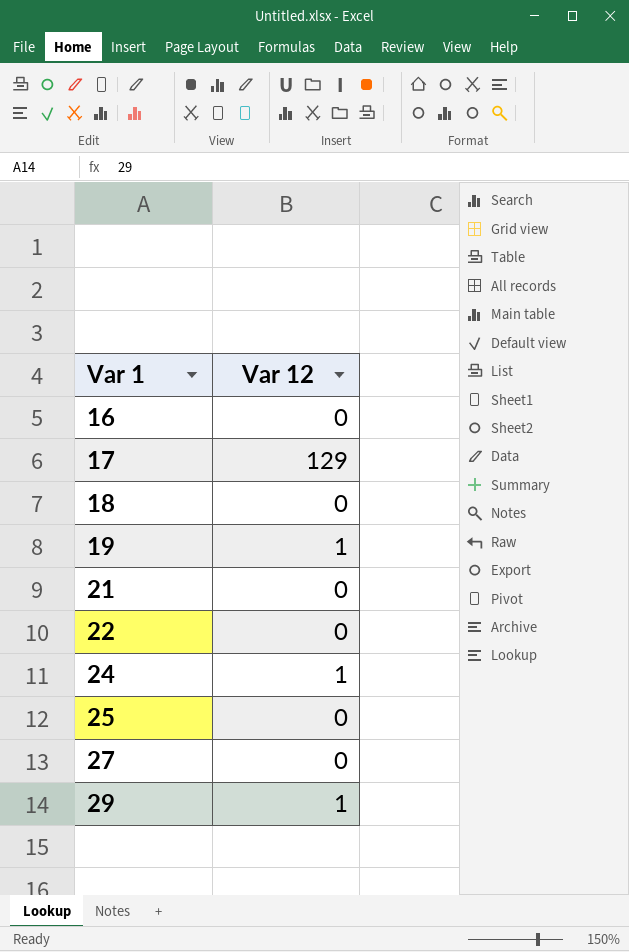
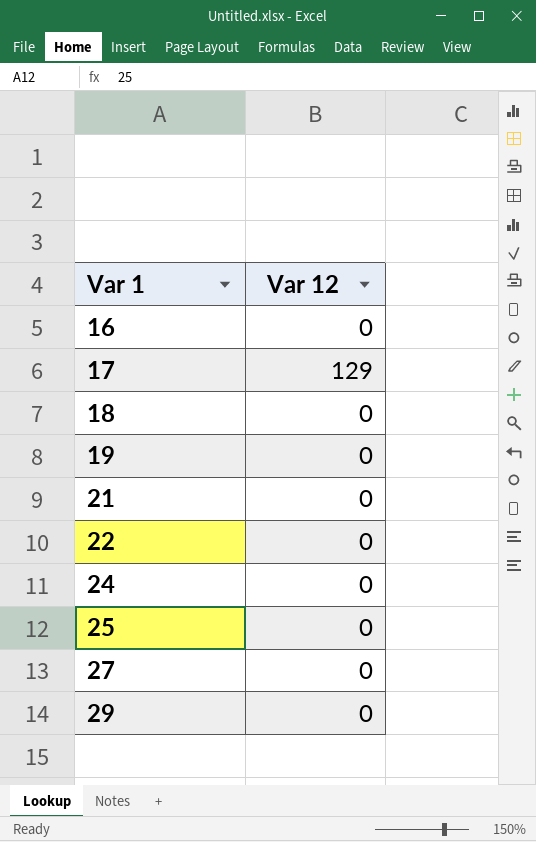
19 | Var 12: 1 -> 0
24 | Var 12: 1 -> 0
29 | Var 12: 1 -> 0

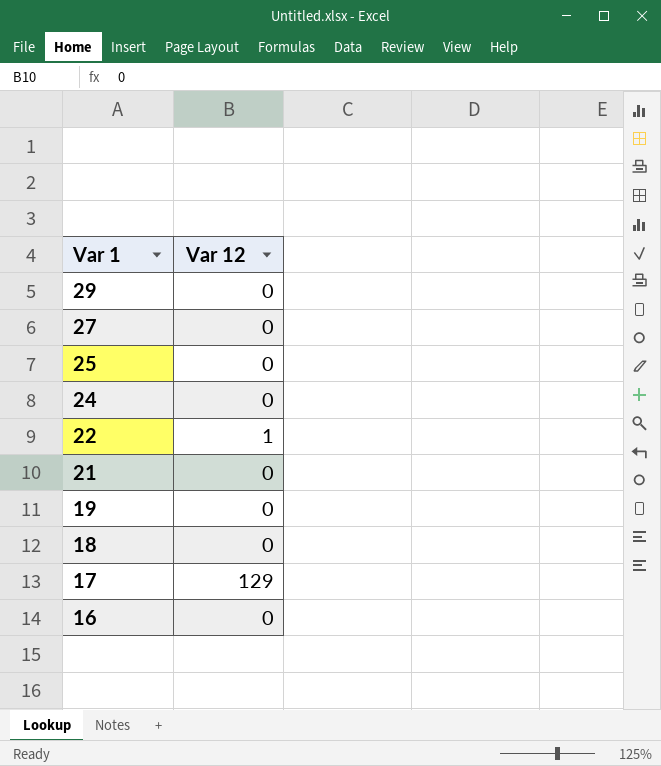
row order: Var 1 ascending -> Var 1 descending
22 | Var 12: 0 -> 1

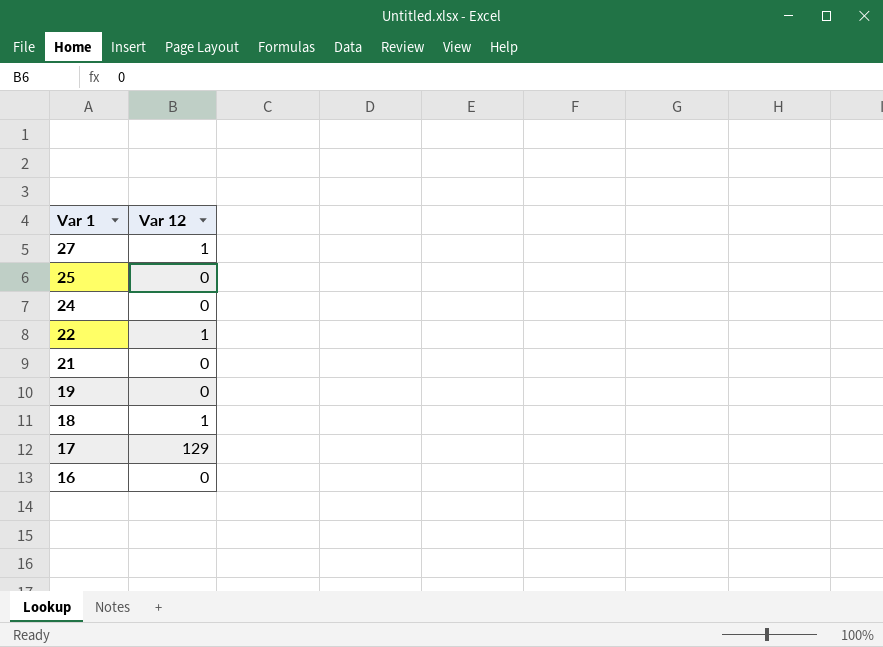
row 29: 0 -> none
27 | Var 12: 0 -> 1
18 | Var 12: 0 -> 1

